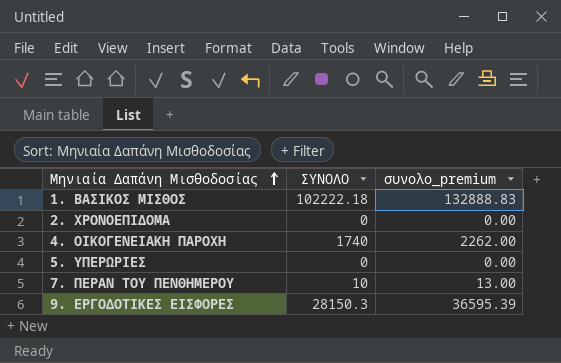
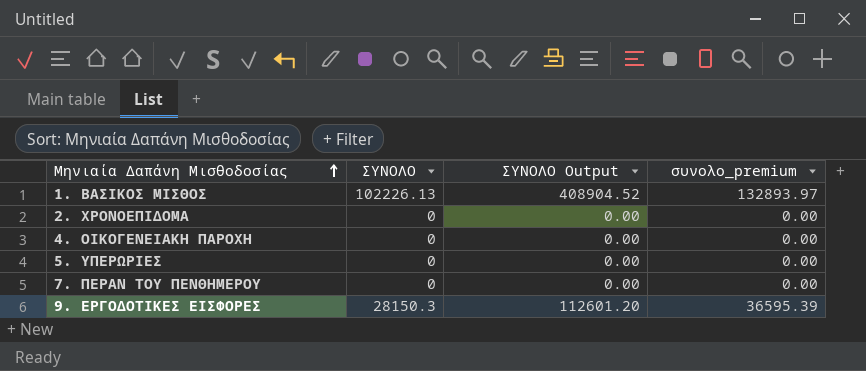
column ΣΥΝΟΛΟ Output | formula: none -> [ΣΥΝΟΛΟ] * 4
1. ΒΑΣΙΚΟΣ ΜΙΣΘΟΣ | ΣΥΝΟΛΟ: 102222.18 -> 102226.13
1. ΒΑΣΙΚΟΣ ΜΙΣΘΟΣ | συνολο_premium: 132888.83 -> 132893.97
4. ΟΙΚΟΓΕΝΕΙΑΚΗ ΠΑΡΟΧΗ | ΣΥΝΟΛΟ: 1740 -> 0
4. ΟΙΚΟΓΕΝΕΙΑΚΗ ΠΑΡΟΧΗ | συνολο_premium: 2262.00 -> 0.00
7. ΠΕΡΑΝ ΤΟΥ ΠΕΝΘΗΜΕΡΟΥ | ΣΥΝΟΛΟ: 10 -> 0
7. ΠΕΡΑΝ ΤΟΥ ΠΕΝΘΗΜΕΡΟΥ | συνολο_premium: 13.00 -> 0.00

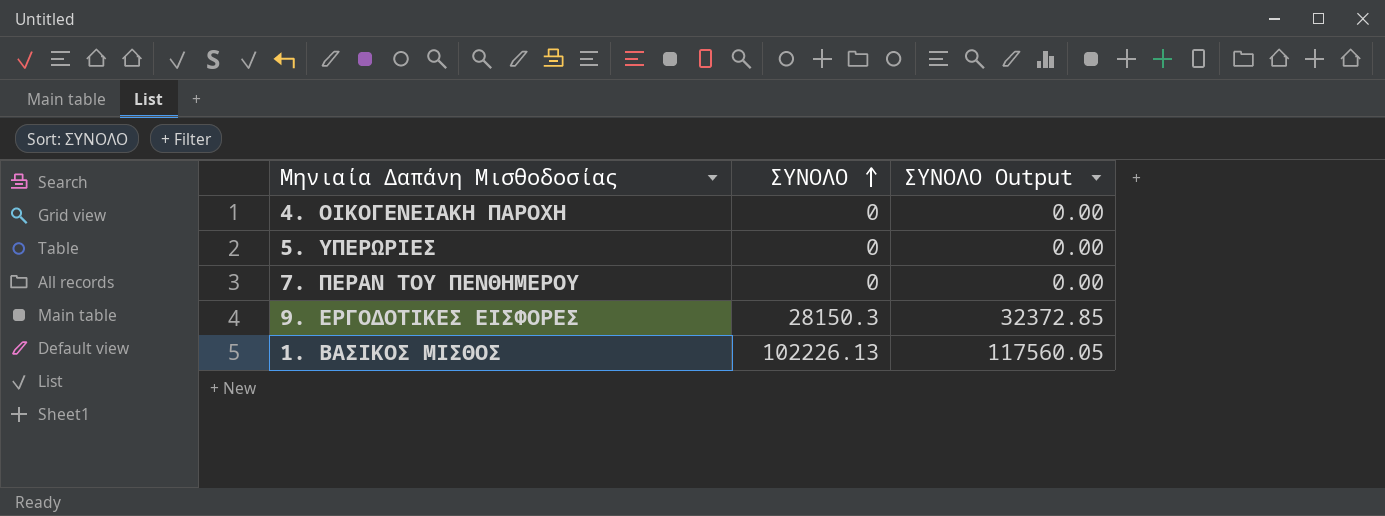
row order: Μηνιαία Δαπάνη Μισθοδοσίας ascending -> ΣΥΝΟΛΟ ascending
column συνολο_premium | formula: [ΣΥΝΟΛΟ] * 1.3 -> none
column ΣΥΝΟΛΟ Output | formula: [ΣΥΝΟΛΟ] * 4 -> [ΣΥΝΟΛΟ] * 1.15
row 2. ΧΡΟΝΟΕΠΙΔΟΜΑ: 0 | 0.00 | 0.00 -> none

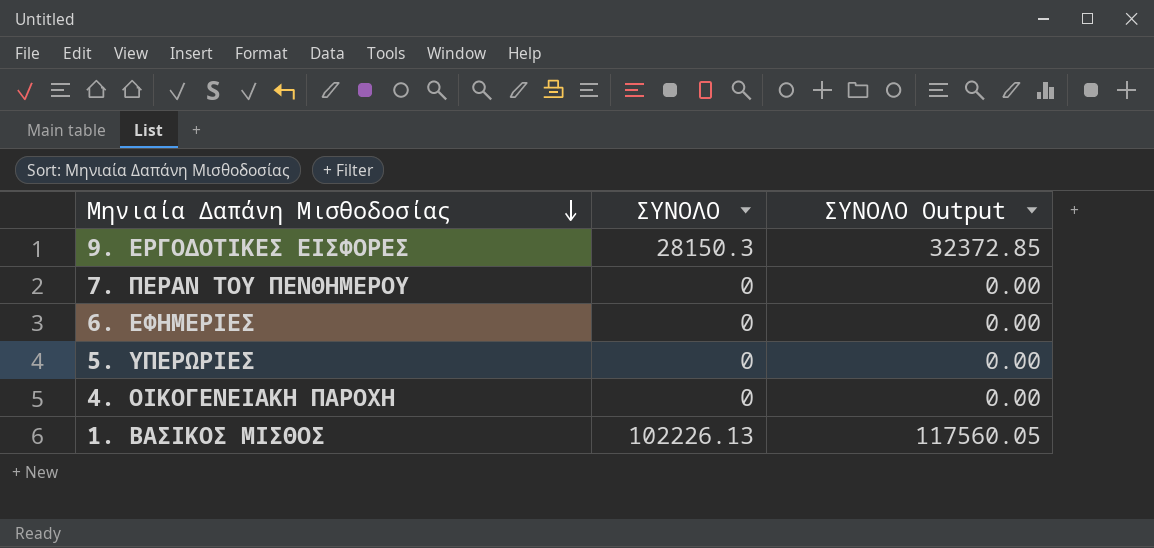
row order: ΣΥΝΟΛΟ ascending -> Μηνιαία Δαπάνη Μισθοδοσίας descending
row 6. ΕΦΗΜΕΡΙΕΣ: none -> 0 | 0.00

